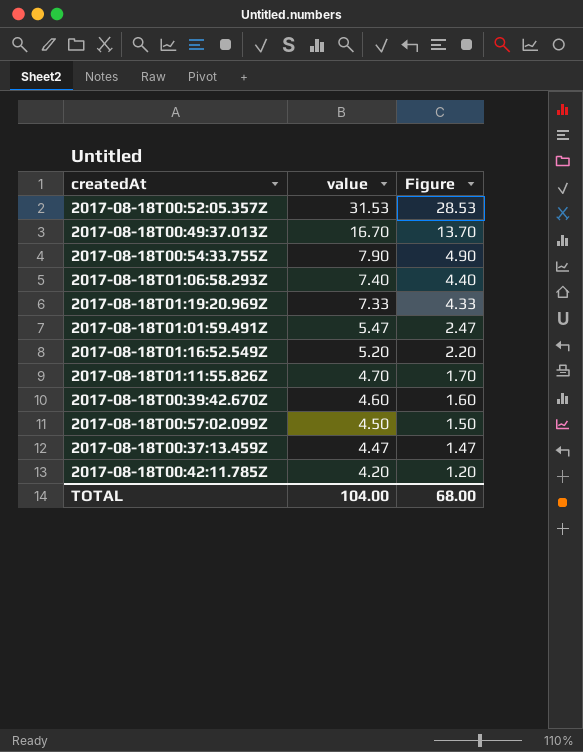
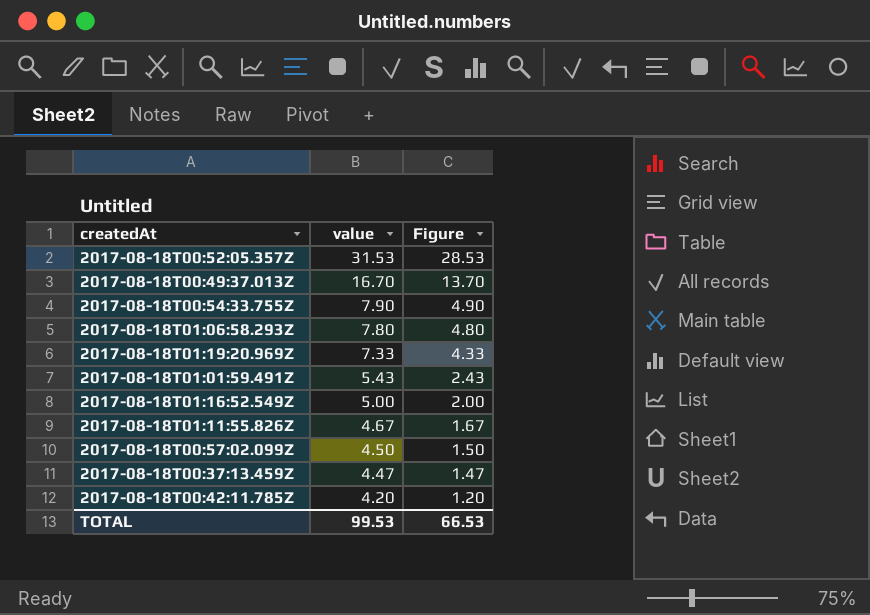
row 2017-08-18T00:39:42.670Z: 4.60 | 1.60 -> none
2017-08-18T01:06:58.293Z | value: 7.40 -> 7.80
2017-08-18T01:06:58.293Z | Figure: 4.40 -> 4.80
2017-08-18T01:01:59.491Z | value: 5.47 -> 5.43
2017-08-18T01:01:59.491Z | Figure: 2.47 -> 2.43
2017-08-18T01:16:52.549Z | value: 5.20 -> 5.00
2017-08-18T01:16:52.549Z | Figure: 2.20 -> 2.00
2017-08-18T01:11:55.826Z | value: 4.70 -> 4.67
2017-08-18T01:11:55.826Z | Figure: 1.70 -> 1.67
TOTAL | value: 104.00 -> 99.53
TOTAL | Figure: 68.00 -> 66.53

